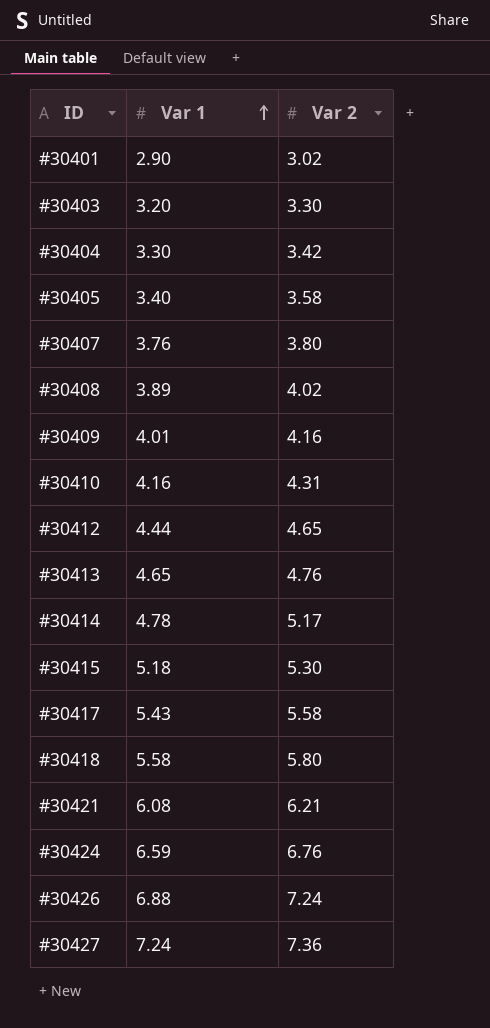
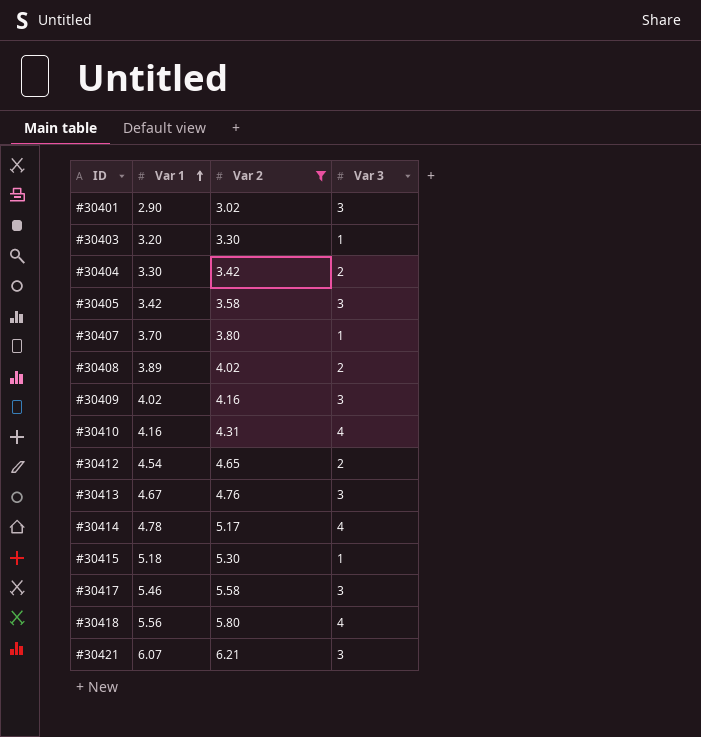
filter: none -> Var 2 <= 6.21
column Var 3 | position: none -> 4
#30405 | Var 1: 3.40 -> 3.42
#30407 | Var 1: 3.76 -> 3.70
#30409 | Var 1: 4.01 -> 4.02
#30412 | Var 1: 4.44 -> 4.54
#30413 | Var 1: 4.65 -> 4.67
#30417 | Var 1: 5.43 -> 5.46
#30418 | Var 1: 5.58 -> 5.56
#30421 | Var 1: 6.08 -> 6.07

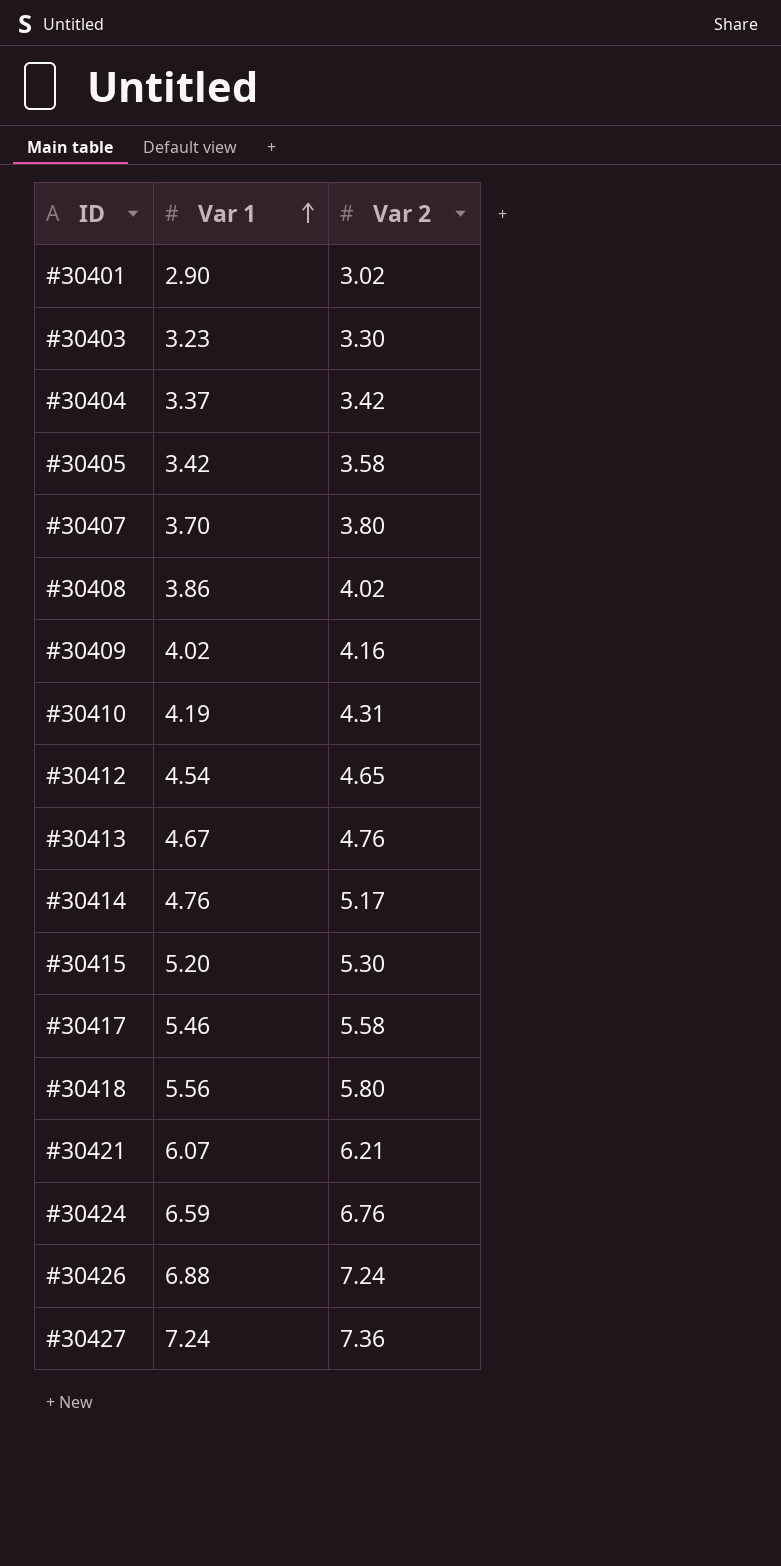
filter: Var 2 <= 6.21 -> none
column Var 3 | position: 4 -> none
#30403 | Var 1: 3.20 -> 3.23
#30404 | Var 1: 3.30 -> 3.37
#30408 | Var 1: 3.89 -> 3.86
#30410 | Var 1: 4.16 -> 4.19
#30414 | Var 1: 4.78 -> 4.76
#30415 | Var 1: 5.18 -> 5.20

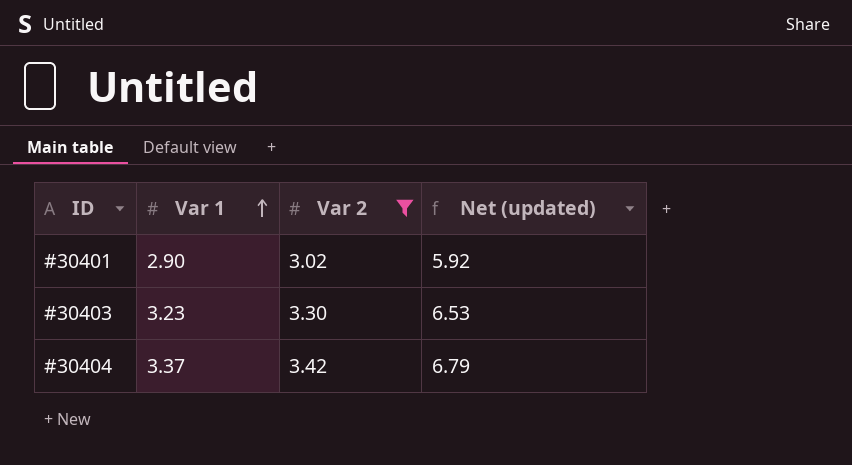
filter: none -> Var 2 <= 3.42
column Net (updated) | formula: none -> [Var 1] + [Var 2]

